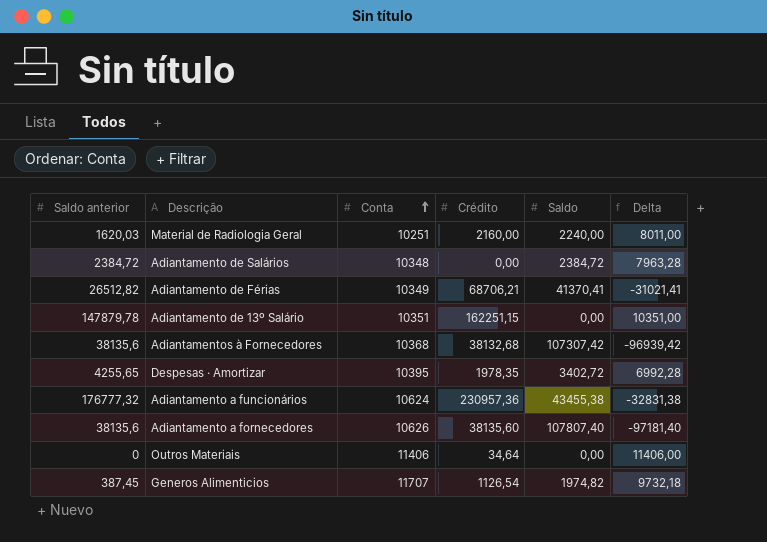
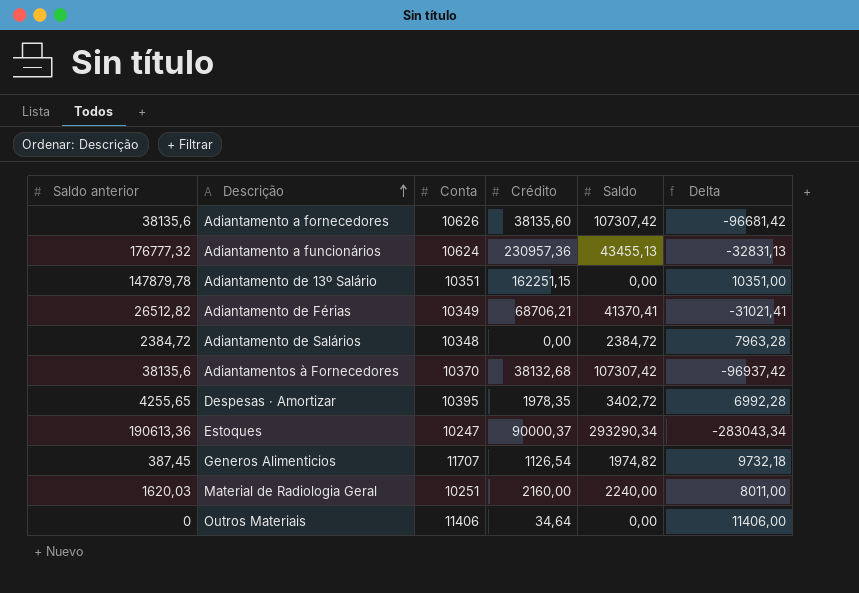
row order: Conta ascending -> Descrição ascending
Adiantamento a fornecedores | Saldo: 107807,40 -> 107307,42
Adiantamento a fornecedores | Delta: -97181,40 -> -96681,42
Adiantamento a funcionários | Saldo: 43455,38 -> 43455,13
Adiantamento a funcionários | Delta: -32831,38 -> -32831,13
Adiantamentos à Fornecedores | Conta: 10368 -> 10370
Adiantamentos à Fornecedores | Delta: -96939,42 -> -96937,42
row Estoques: none -> 190613,36 | 10247 | 90000,37 | 293290,34 | -283043,34

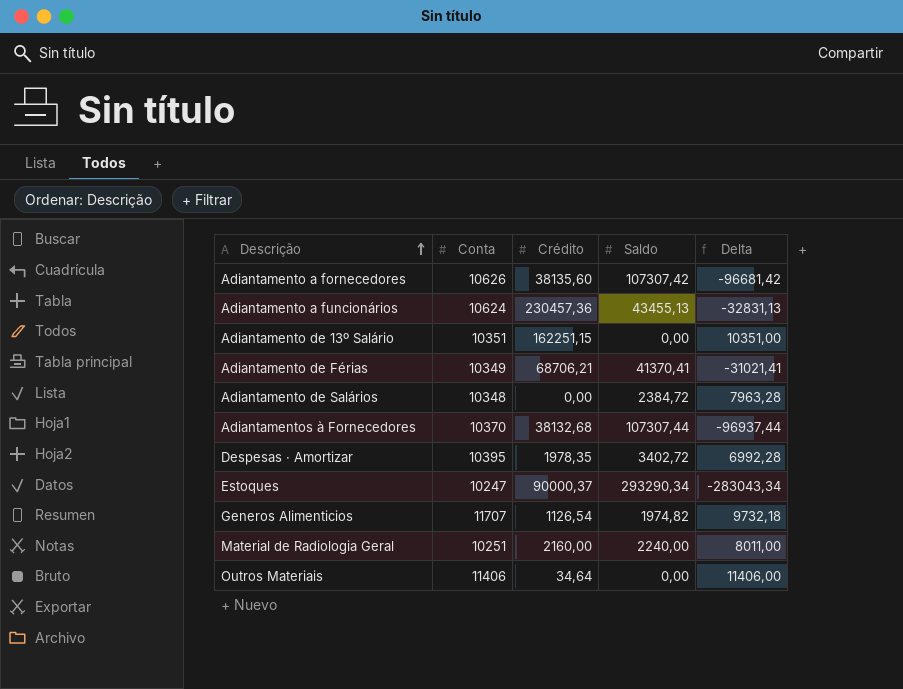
column Saldo anterior | position: 1 -> none
Adiantamento a funcionários | Crédito: 230957,36 -> 230457,36
Adiantamentos à Fornecedores | Saldo: 107307,42 -> 107307,44
Adiantamentos à Fornecedores | Delta: -96937,42 -> -96937,44

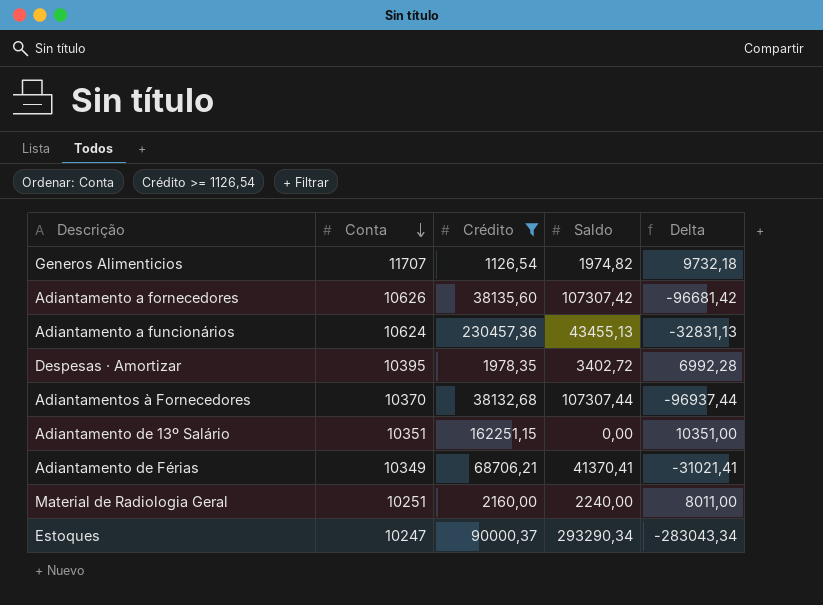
filter: none -> Crédito >= 1126,54
row order: Descrição ascending -> Conta descending

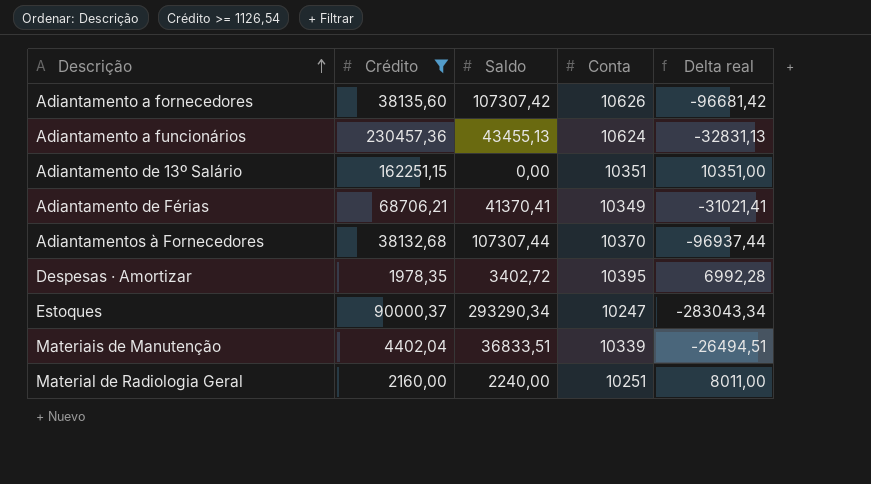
row order: Conta descending -> Descrição ascending
column Conta | position: 2 -> 4
column name: Delta -> Delta real
row Generos Alimenticios: 11707 | 1126,54 | 1974,82 | 9732,18 -> none
row Materiais de Manutenção: none -> 4402,04 | 36833,51 | 10339 | -26494,51

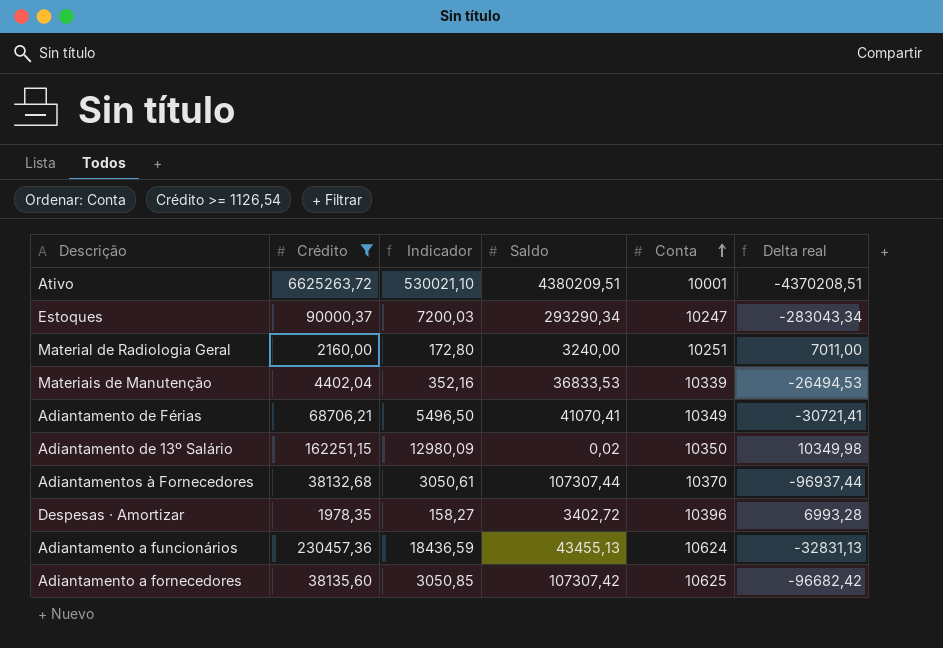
row order: Descrição ascending -> Conta ascending
column Indicador | formula: none -> [Crédito] * 0,08
row Ativo: none -> 6625263,72 | 530021,10 | 4380209,51 | 10001 | -4370208,51
Material de Radiologia Geral | Saldo: 2240,00 -> 3240,00
Material de Radiologia Geral | Delta real: 8011,00 -> 7011,00
Materiais de Manutenção | Saldo: 36833,51 -> 36833,53
Materiais de Manutenção | Delta real: -26494,51 -> -26494,53
Adiantamento de Férias | Saldo: 41370,41 -> 41070,41
Adiantamento de Férias | Delta real: -31021,41 -> -30721,41
Adiantamento de 13º Salário | Saldo: 0,00 -> 0,02
Adiantamento de 13º Salário | Conta: 10351 -> 10350
Adiantamento de 13º Salário | Delta real: 10351,00 -> 10349,98
Despesas · Amortizar | Conta: 10395 -> 10396
Despesas · Amortizar | Delta real: 6992,28 -> 6993,28
Adiantamento a fornecedores | Conta: 10626 -> 10625
Adiantamento a fornecedores | Delta real: -96681,42 -> -96682,42

